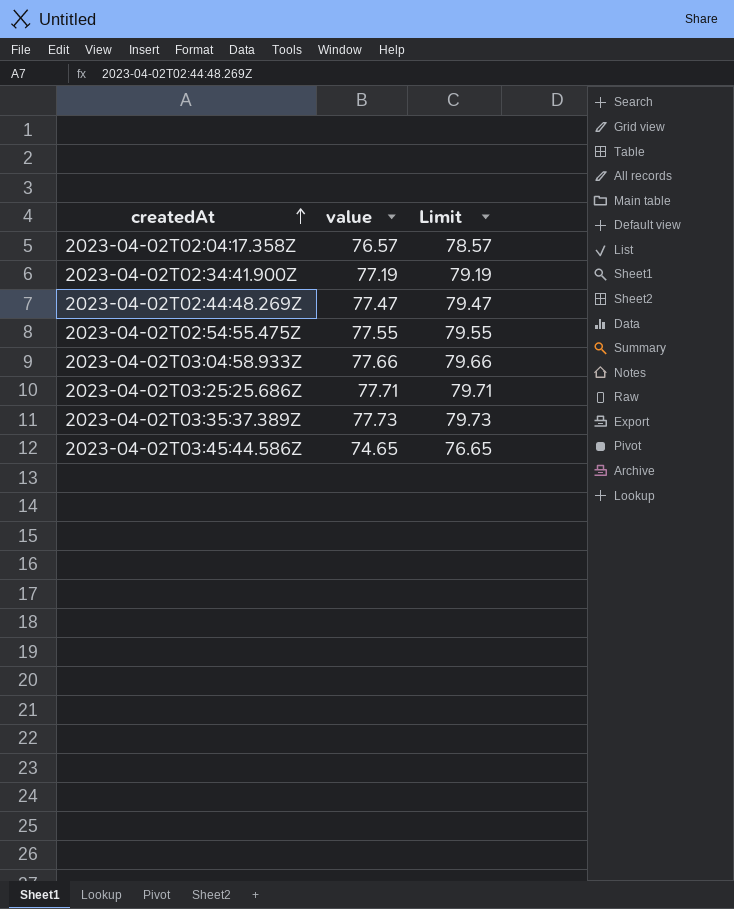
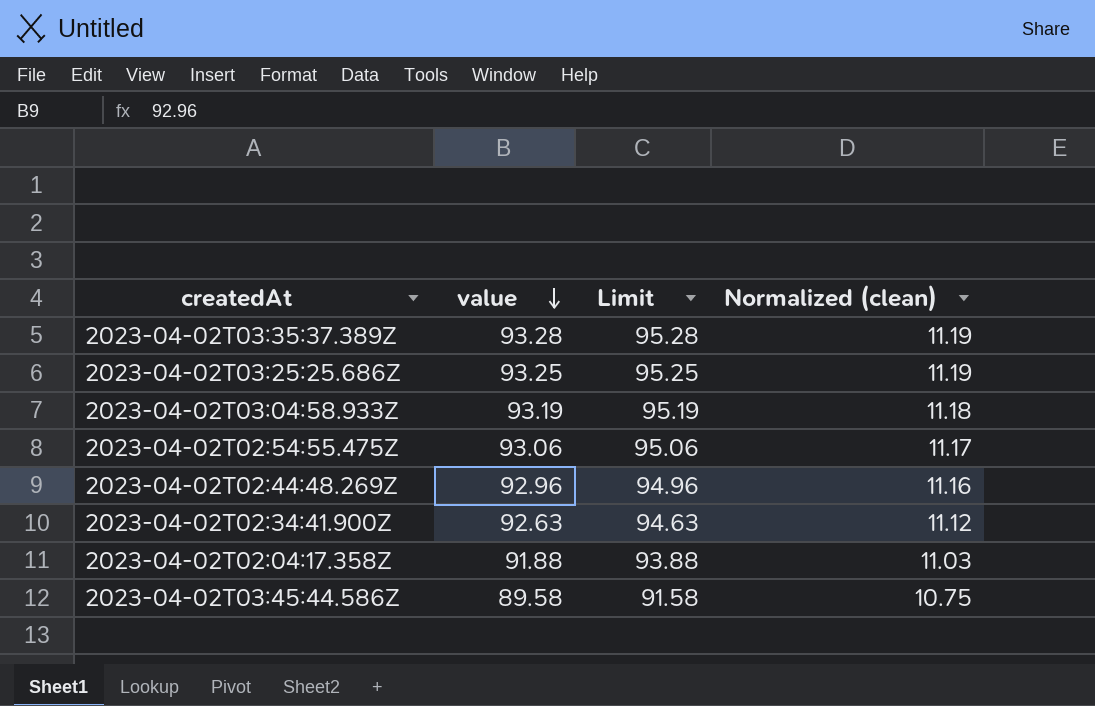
row order: createdAt ascending -> value descending
column Normalized (clean) | formula: none -> [value] * 0.12
2023-04-02T03:35:37.389Z | value: 77.73 -> 93.28
2023-04-02T03:35:37.389Z | Limit: 79.73 -> 95.28
2023-04-02T03:25:25.686Z | value: 77.71 -> 93.25
2023-04-02T03:25:25.686Z | Limit: 79.71 -> 95.25
2023-04-02T03:04:58.933Z | value: 77.66 -> 93.19
2023-04-02T03:04:58.933Z | Limit: 79.66 -> 95.19
2023-04-02T02:54:55.475Z | value: 77.55 -> 93.06
2023-04-02T02:54:55.475Z | Limit: 79.55 -> 95.06
2023-04-02T02:44:48.269Z | value: 77.47 -> 92.96
2023-04-02T02:44:48.269Z | Limit: 79.47 -> 94.96
2023-04-02T02:34:41.900Z | value: 77.19 -> 92.63
2023-04-02T02:34:41.900Z | Limit: 79.19 -> 94.63
2023-04-02T02:04:17.358Z | value: 76.57 -> 91.88
2023-04-02T02:04:17.358Z | Limit: 78.57 -> 93.88
2023-04-02T03:45:44.586Z | value: 74.65 -> 89.58
2023-04-02T03:45:44.586Z | Limit: 76.65 -> 91.58

